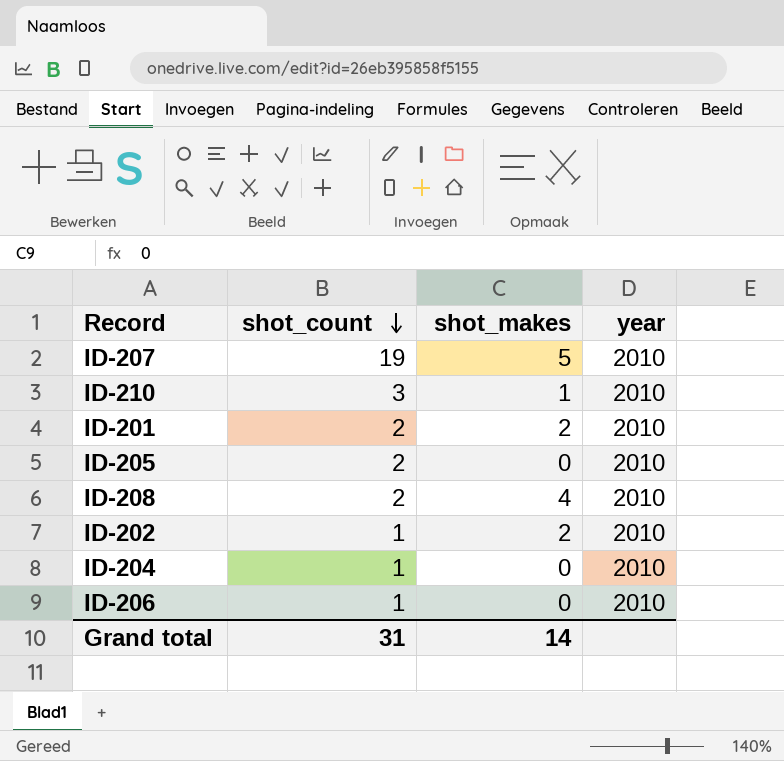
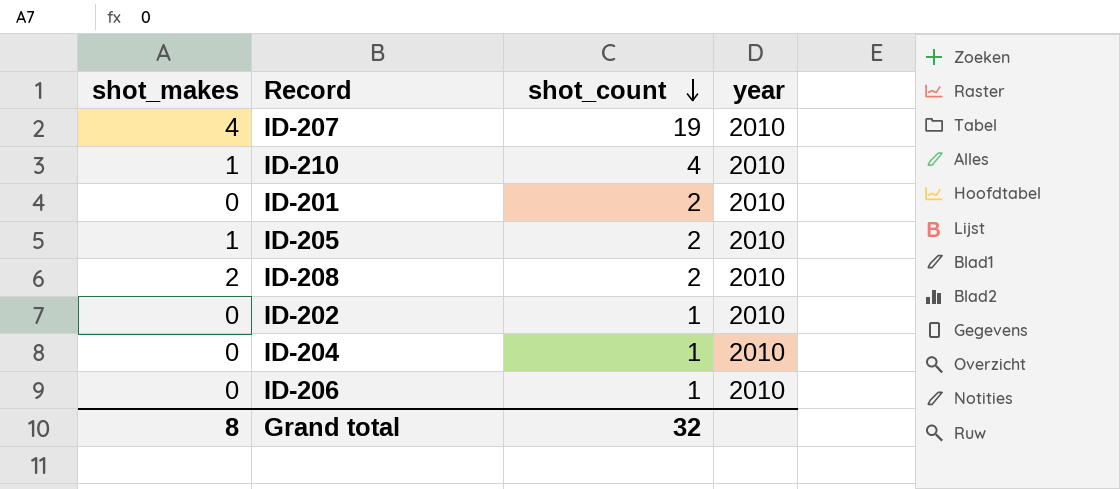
column shot_makes | position: 3 -> 1
ID-207 | shot_makes: 5 -> 4
ID-210 | shot_count: 3 -> 4
ID-201 | shot_makes: 2 -> 0
ID-205 | shot_makes: 0 -> 1
ID-208 | shot_makes: 4 -> 2
ID-202 | shot_makes: 2 -> 0
Grand total | shot_makes: 14 -> 8
Grand total | shot_count: 31 -> 32

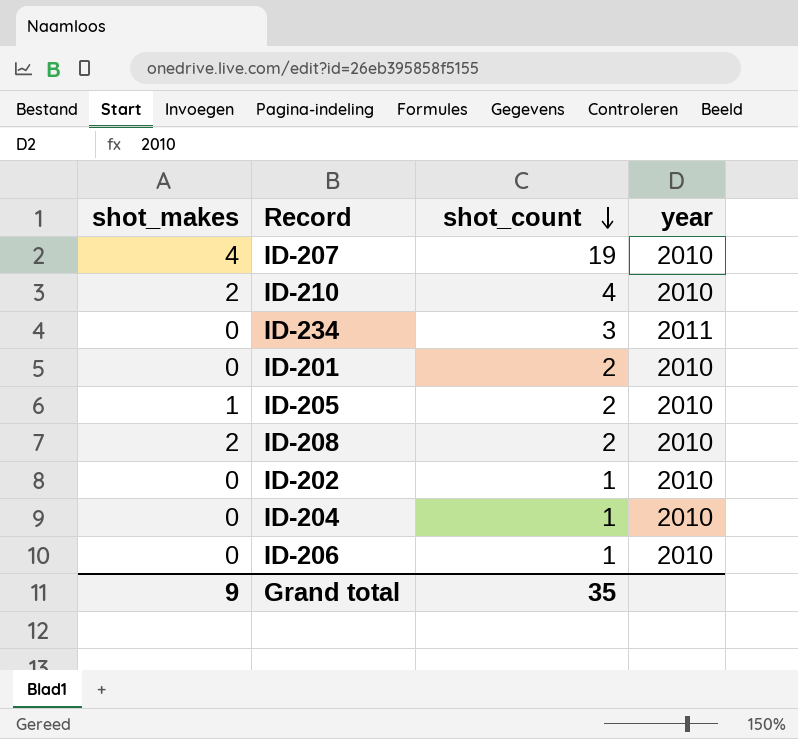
ID-210 | shot_makes: 1 -> 2
row ID-234: none -> 0 | 3 | 2011
Grand total | shot_makes: 8 -> 9
Grand total | shot_count: 32 -> 35

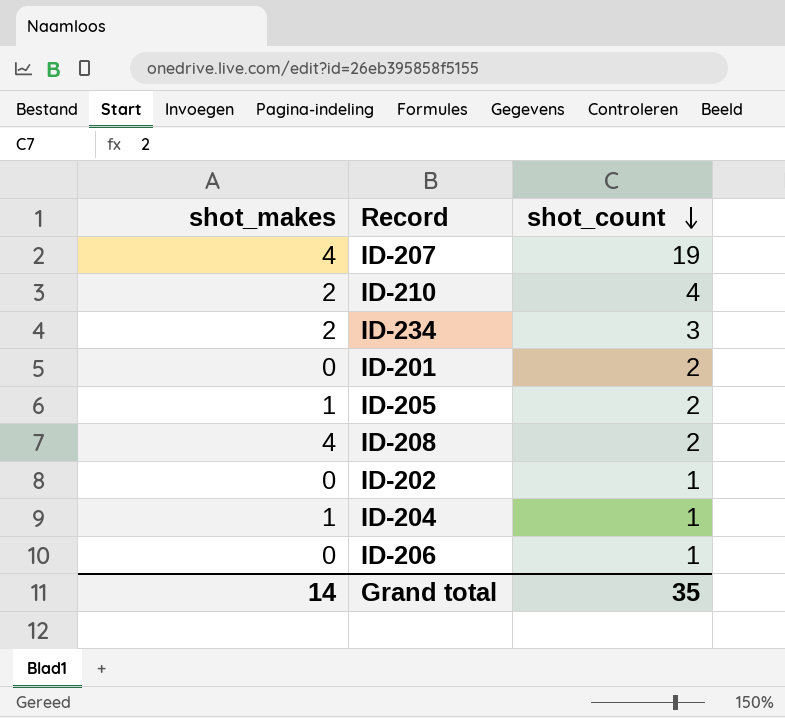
column year | position: 4 -> none
ID-234 | shot_makes: 0 -> 2
ID-208 | shot_makes: 2 -> 4
ID-204 | shot_makes: 0 -> 1
Grand total | shot_makes: 9 -> 14

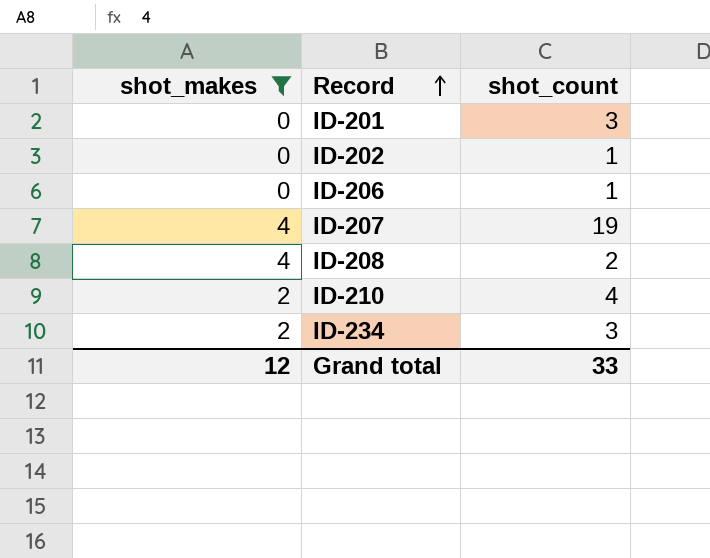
filter: none -> shot_makes != 1
row order: shot_count descending -> Record ascending
ID-201 | shot_count: 2 -> 3
Grand total | shot_makes: 14 -> 12
Grand total | shot_count: 35 -> 33

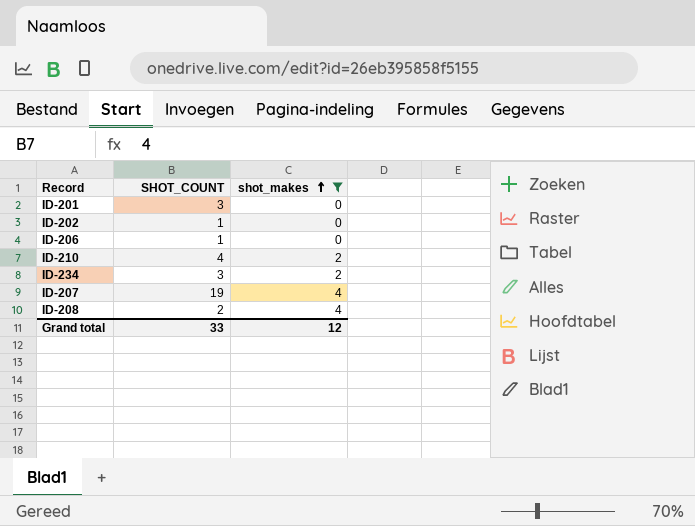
row order: Record ascending -> shot_makes ascending
column name: shot_count -> SHOT_COUNT
column shot_makes | position: 1 -> 3

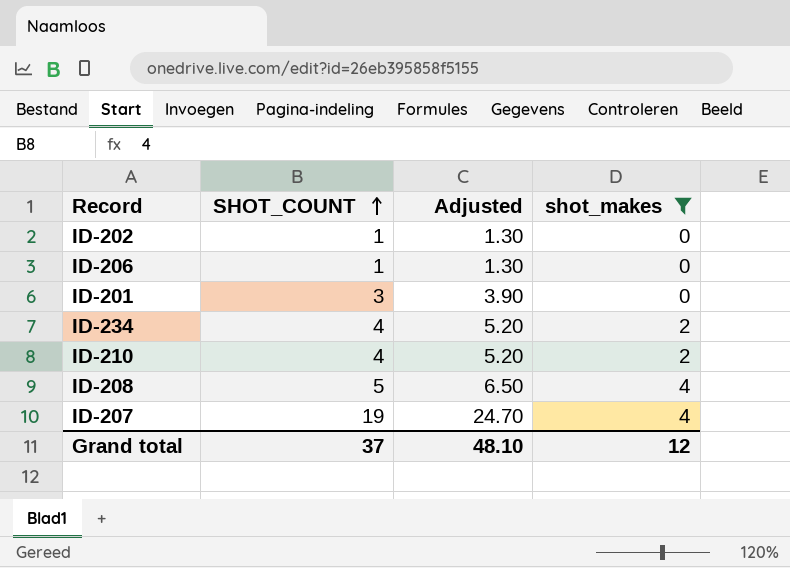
row order: shot_makes ascending -> SHOT_COUNT ascending
column Adjusted | formula: none -> [SHOT_COUNT] * 1.3
ID-234 | SHOT_COUNT: 3 -> 4
ID-208 | SHOT_COUNT: 2 -> 5
Grand total | SHOT_COUNT: 33 -> 37

